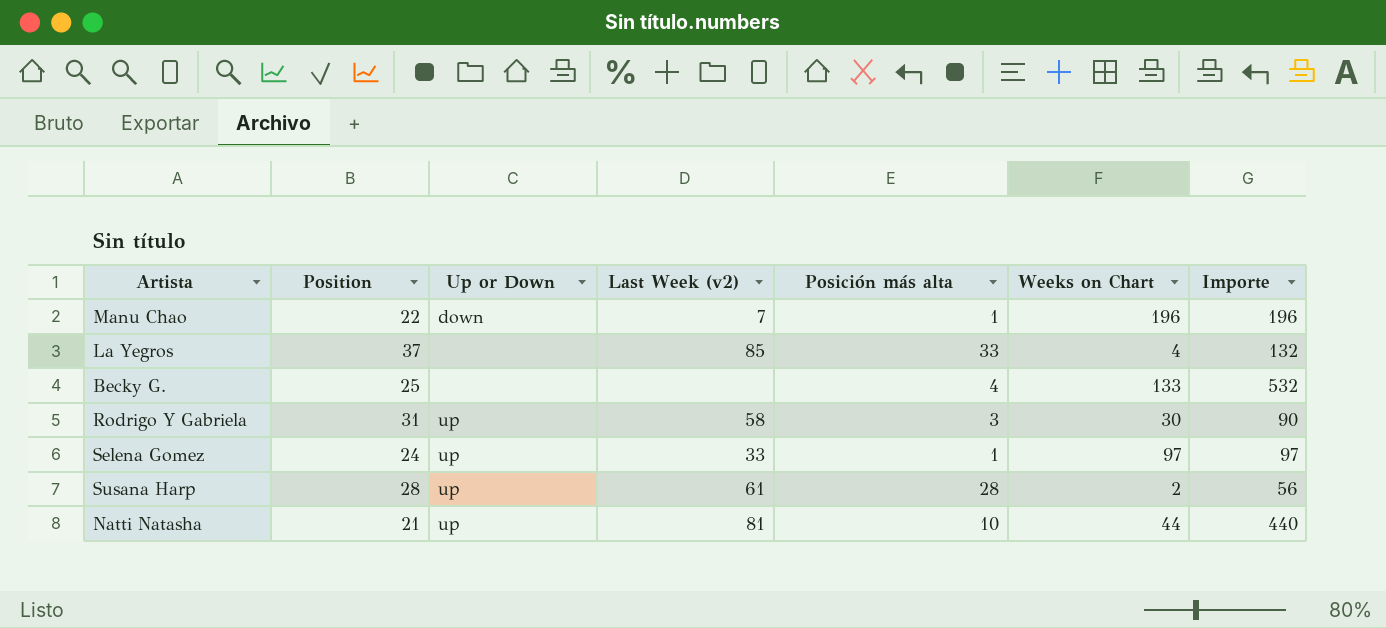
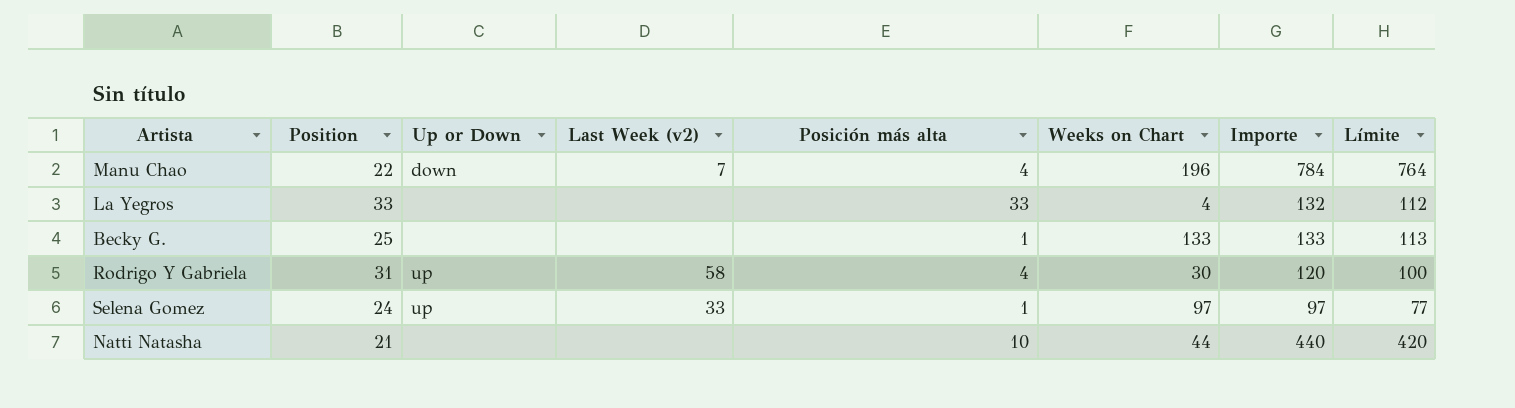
column Límite | formula: none -> [Importe] - 20
row Susana Harp: 28 | up | 61 | 28 | 2 | 56 -> none
Manu Chao | Posición más alta: 1 -> 4
Manu Chao | Importe: 196 -> 784
La Yegros | Position: 37 -> 33
La Yegros | Last Week (v2): 85 -> none
Becky G. | Posición más alta: 4 -> 1
Becky G. | Importe: 532 -> 133
Rodrigo Y Gabriela | Posición más alta: 3 -> 4
Rodrigo Y Gabriela | Importe: 90 -> 120
Natti Natasha | Up or Down: up -> none
Natti Natasha | Last Week (v2): 81 -> none

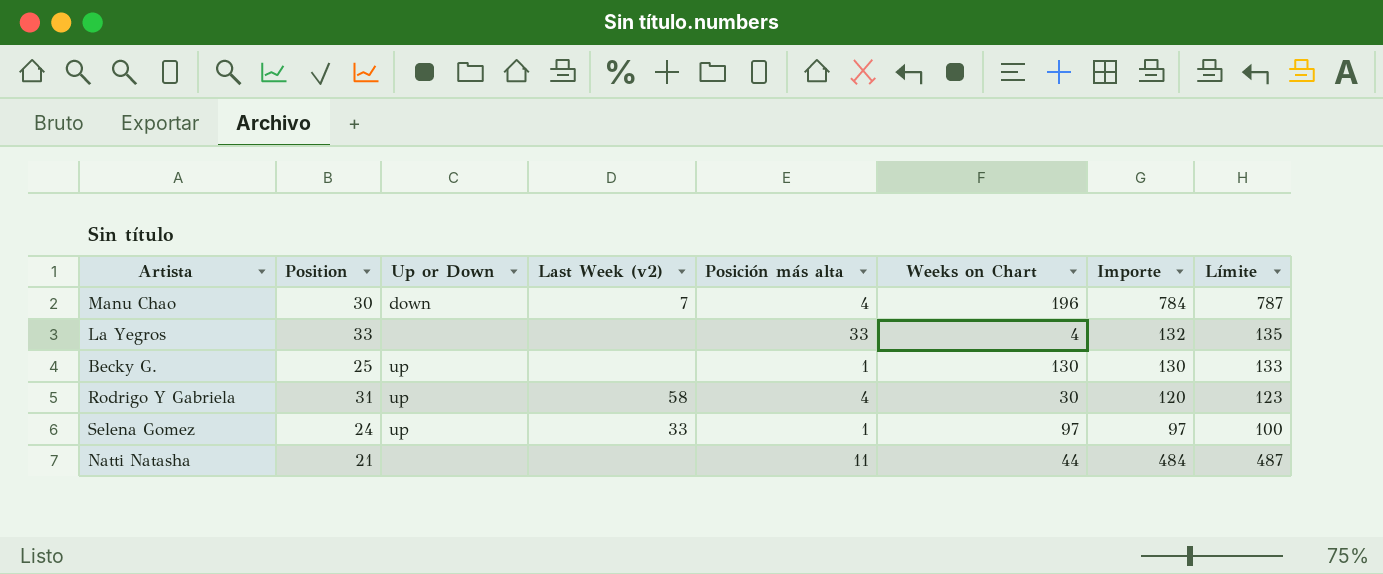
column Límite | formula: [Importe] - 20 -> [Importe] + 3
Manu Chao | Position: 22 -> 30
Becky G. | Up or Down: none -> up
Becky G. | Weeks on Chart: 133 -> 130
Becky G. | Importe: 133 -> 130
Natti Natasha | Posición más alta: 10 -> 11
Natti Natasha | Importe: 440 -> 484

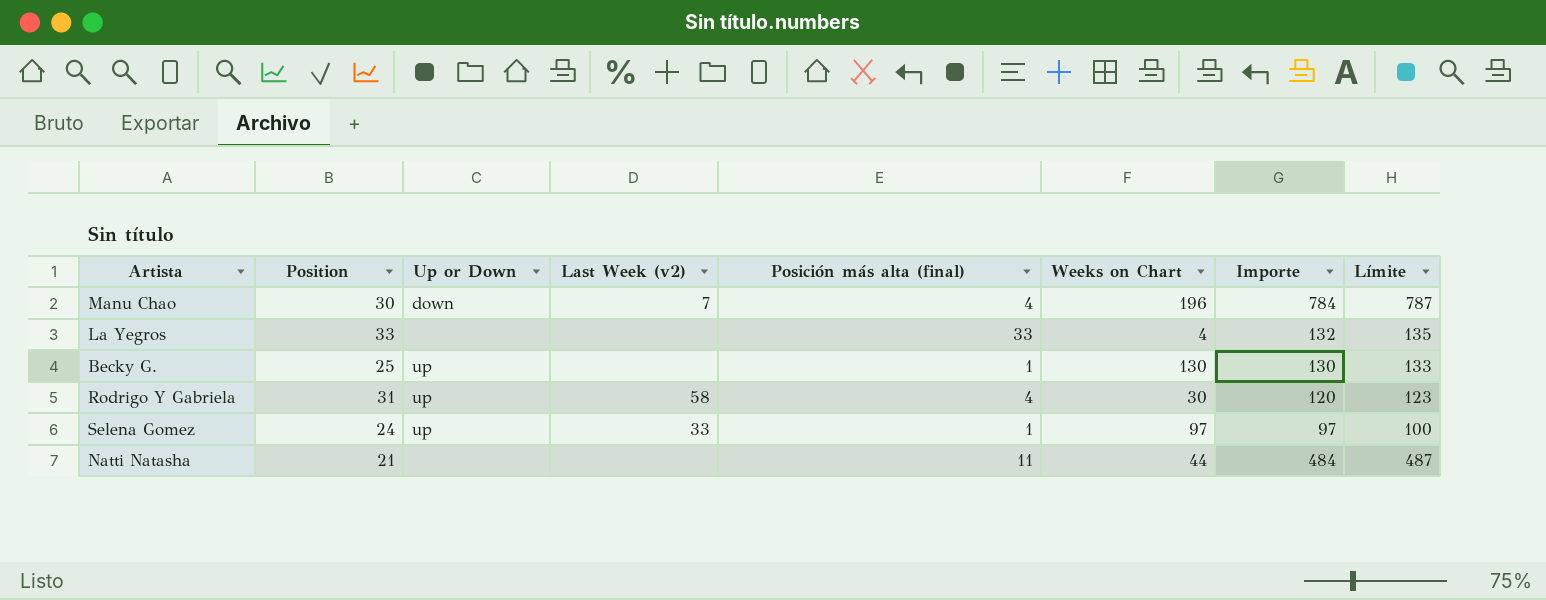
column name: Posición más alta -> Posición más alta (final)

